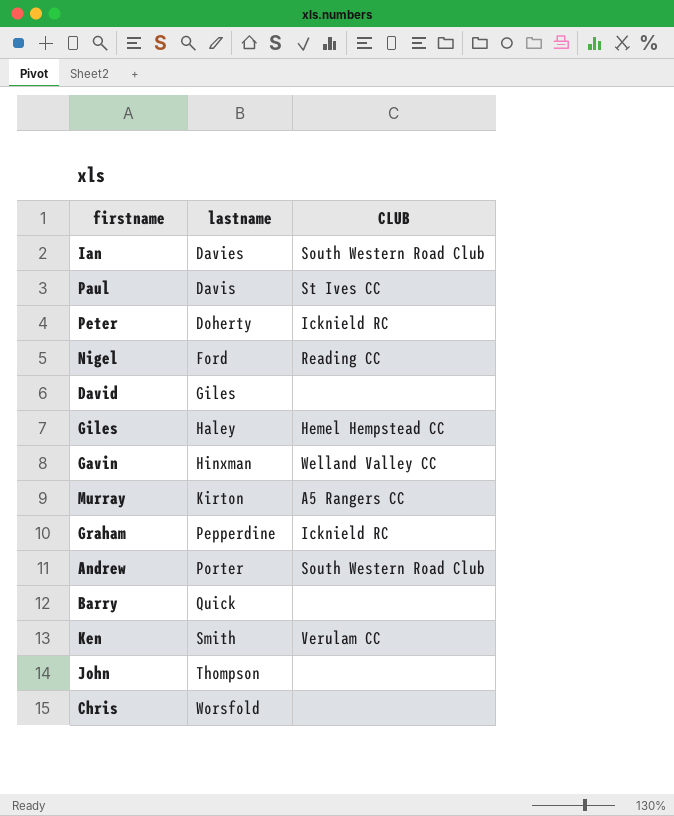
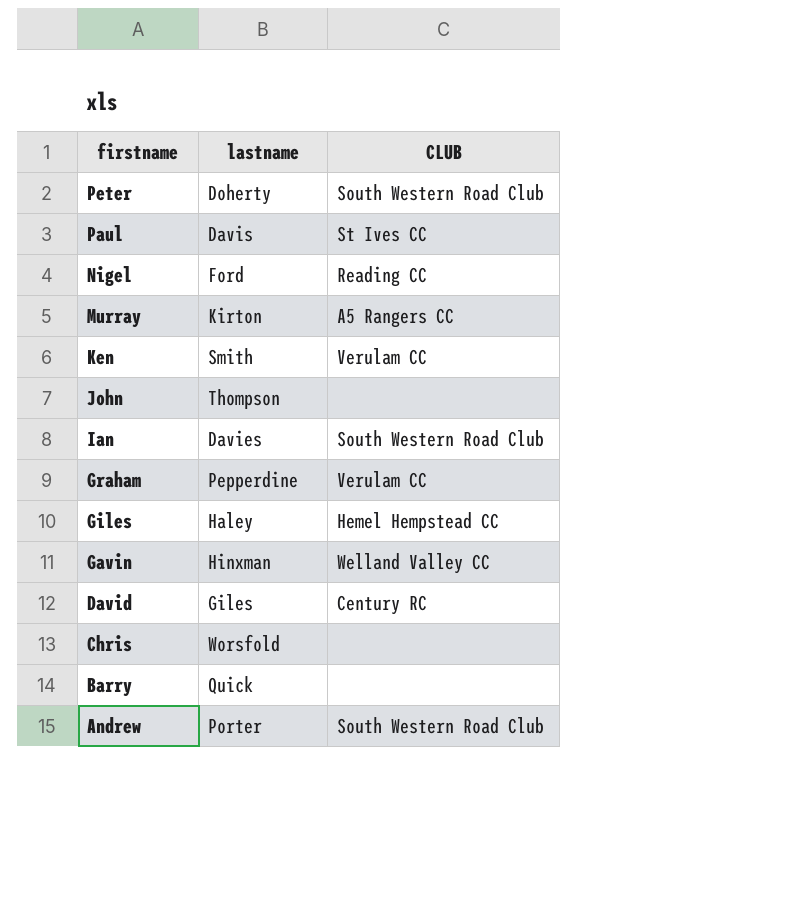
row order: lastname ascending -> firstname descending
Peter | CLUB: Icknield RC -> South Western Road Club
Graham | CLUB: Icknield RC -> Verulam CC
David | CLUB: none -> Century RC

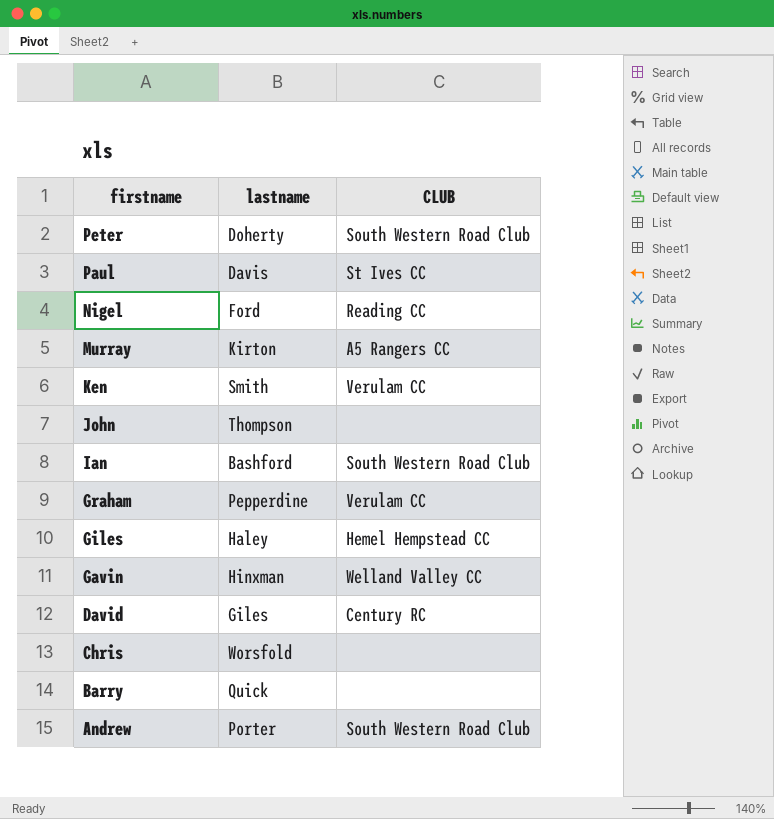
Ian | lastname: Davies -> Bashford

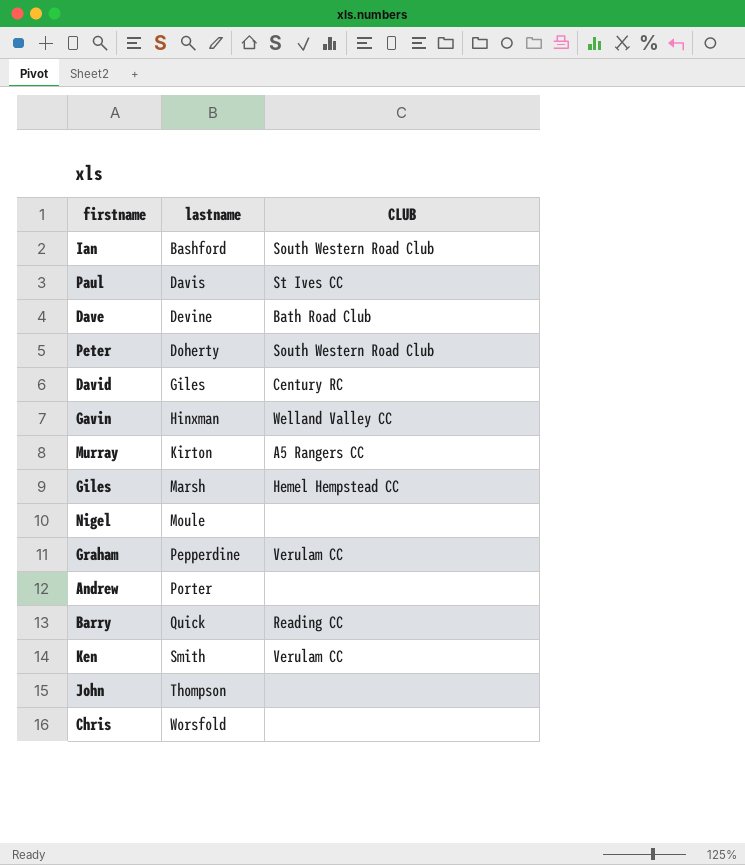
row order: firstname descending -> lastname ascending
row Dave: none -> Devine | Bath Road Club
Giles | lastname: Haley -> Marsh
Nigel | lastname: Ford -> Moule
Nigel | CLUB: Reading CC -> none
Andrew | CLUB: South Western Road Club -> none
Barry | CLUB: none -> Reading CC

